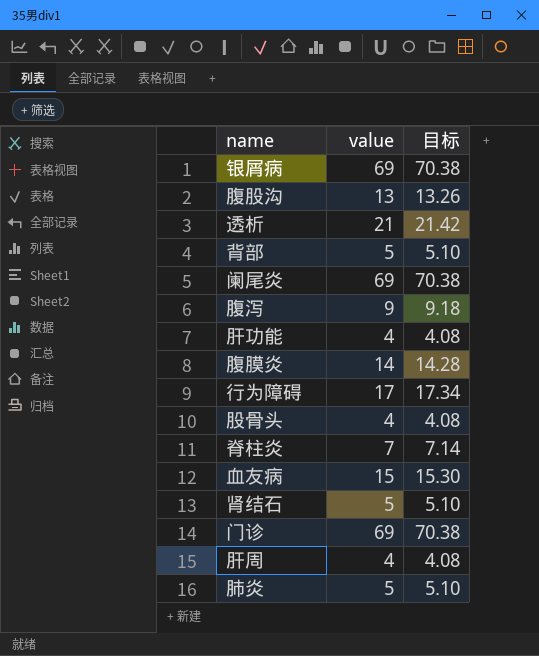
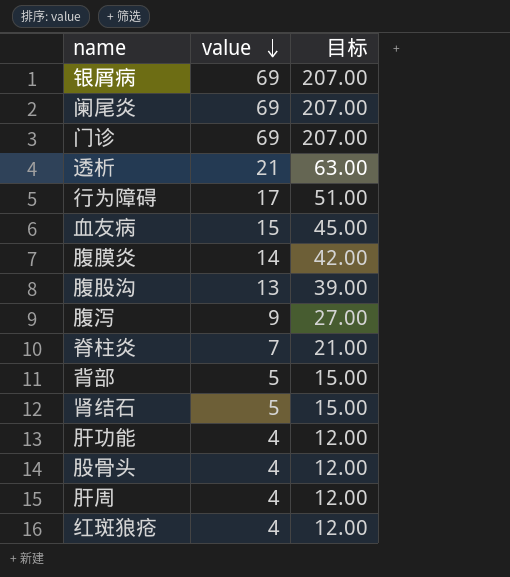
row order: none -> value descending
column 目标 | formula: [value] * 1.02 -> [value] * 3
row 肺炎: 5 | 5.10 -> none
row 红斑狼疮: none -> 4 | 12.00

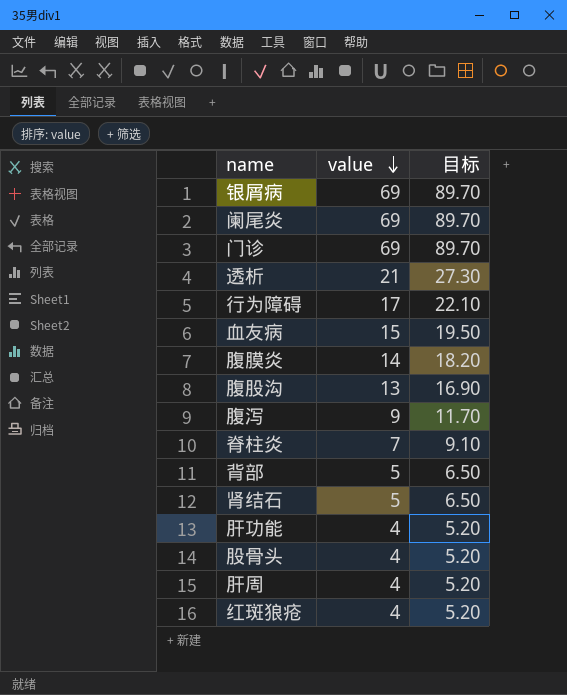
column 目标 | formula: [value] * 3 -> [value] * 1.3

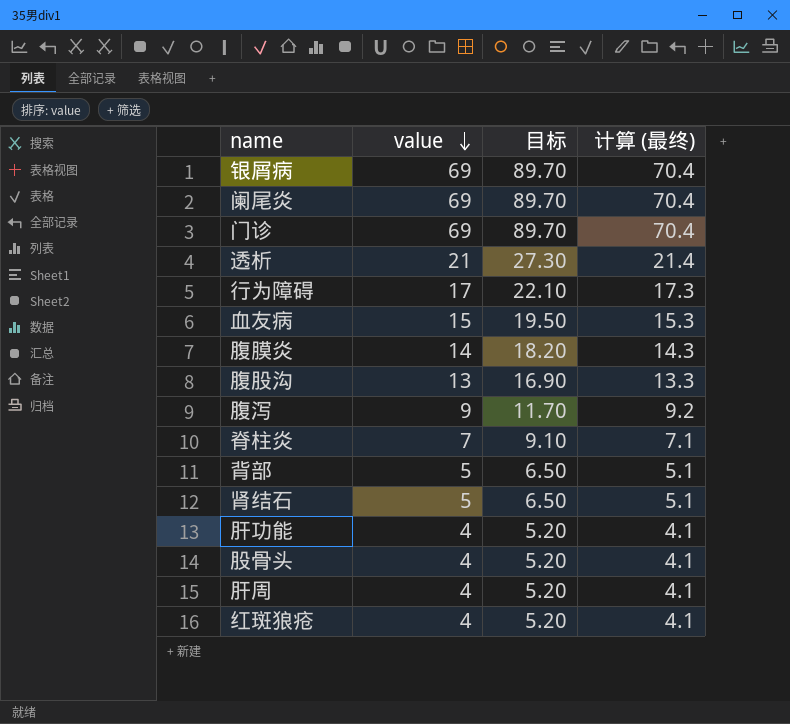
column 计算 (最终) | formula: none -> [value] * 1.02

